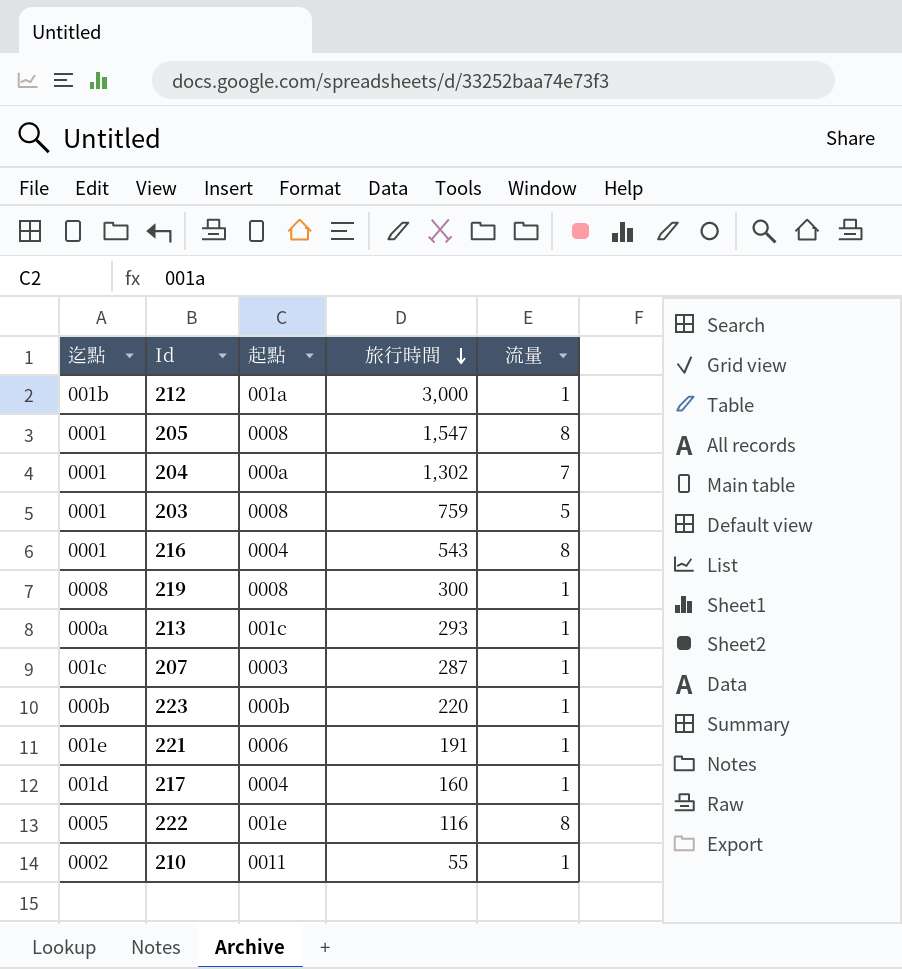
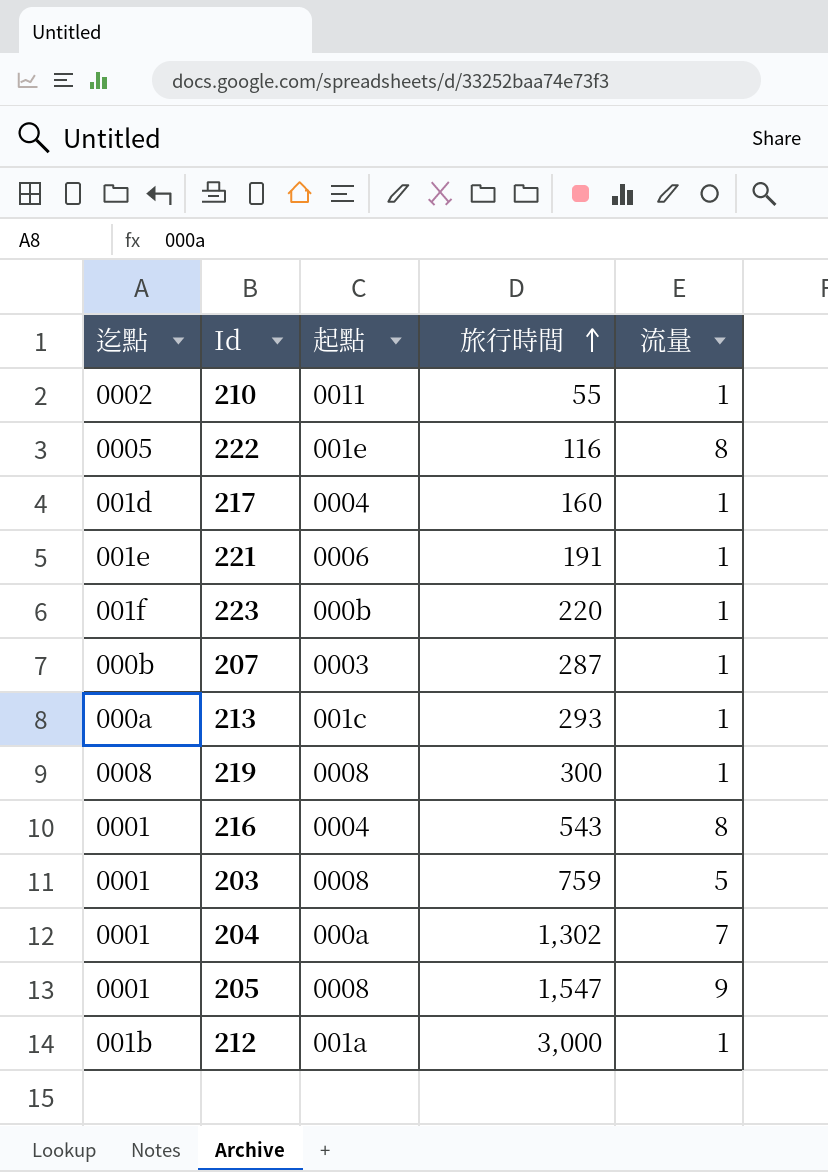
row order: 旅行時間 descending -> 旅行時間 ascending
223 | 迄點: 000b -> 001f
207 | 迄點: 001c -> 000b
205 | 流量: 8 -> 9

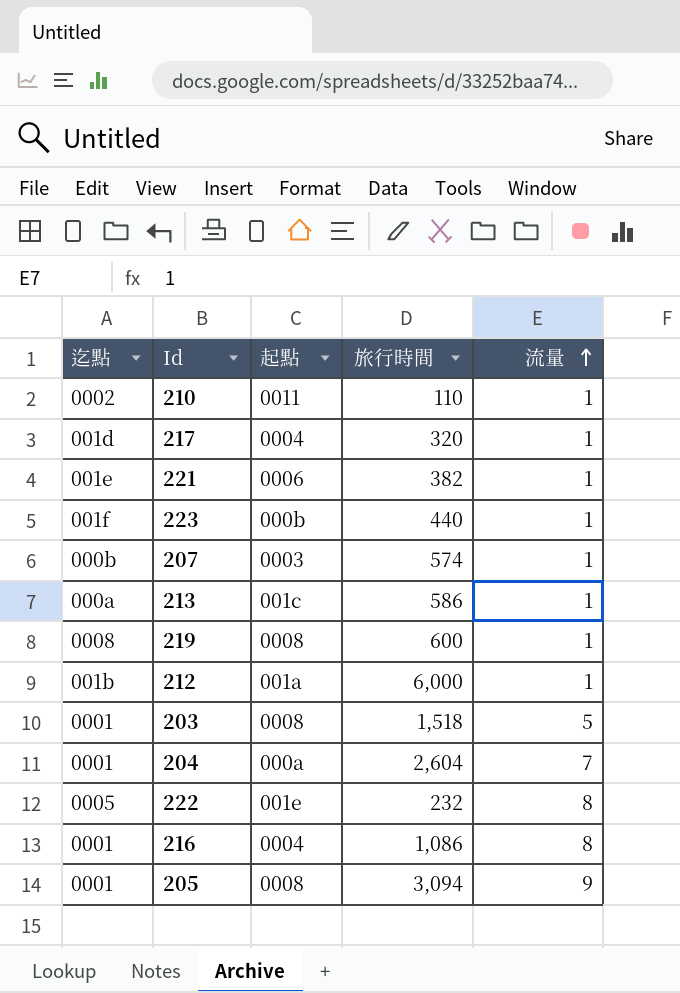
row order: 旅行時間 ascending -> 流量 ascending
210 | 旅行時間: 55 -> 110
217 | 旅行時間: 160 -> 320
221 | 旅行時間: 191 -> 382
223 | 旅行時間: 220 -> 440
207 | 旅行時間: 287 -> 574
213 | 旅行時間: 293 -> 586
219 | 旅行時間: 300 -> 600
212 | 旅行時間: 3,000 -> 6,000
203 | 旅行時間: 759 -> 1,518
204 | 旅行時間: 1,302 -> 2,604
222 | 旅行時間: 116 -> 232
216 | 旅行時間: 543 -> 1,086
205 | 旅行時間: 1,547 -> 3,094

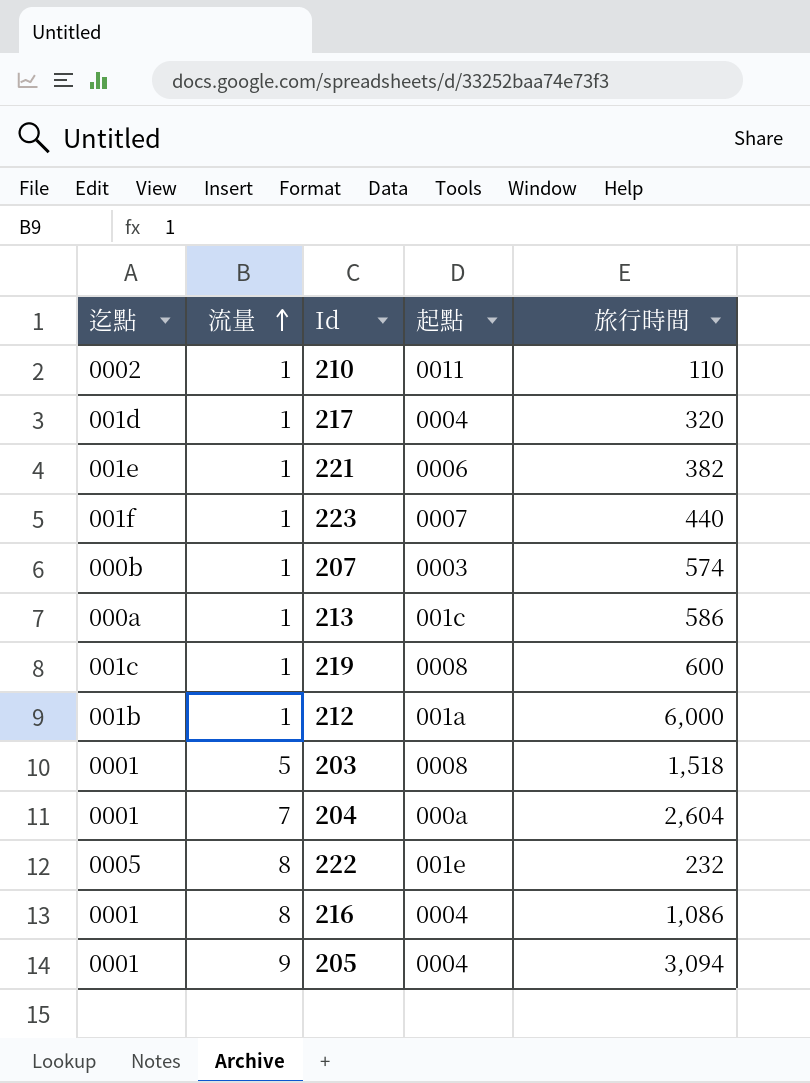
column 流量 | position: 5 -> 2
223 | 起點: 000b -> 0007
219 | 迄點: 0008 -> 001c
205 | 起點: 0008 -> 0004

